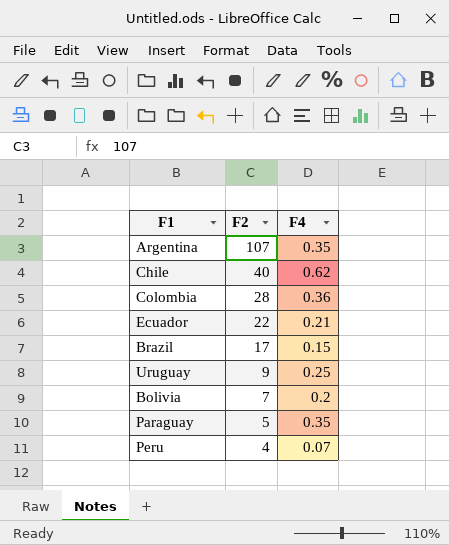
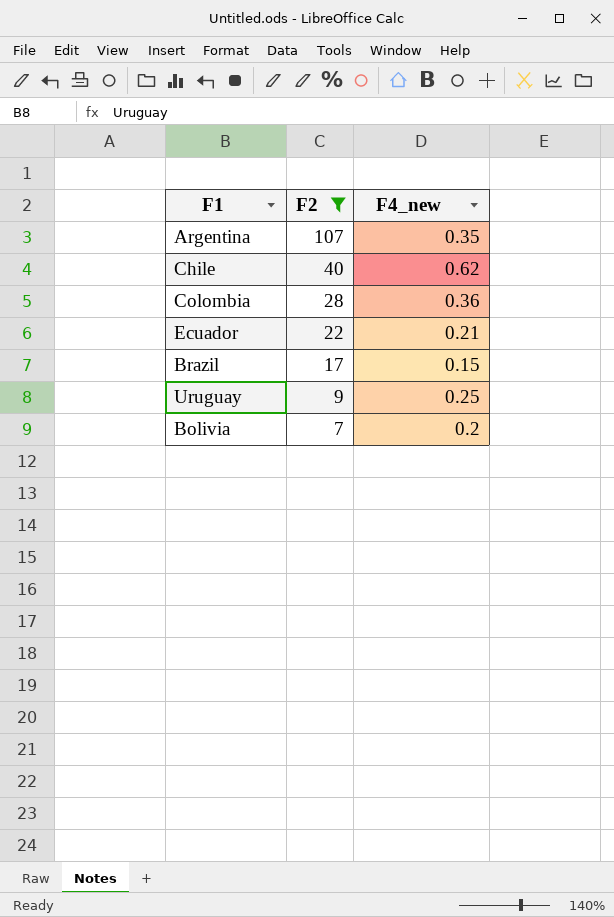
filter: none -> F2 >= 7
column name: F4 -> F4_new

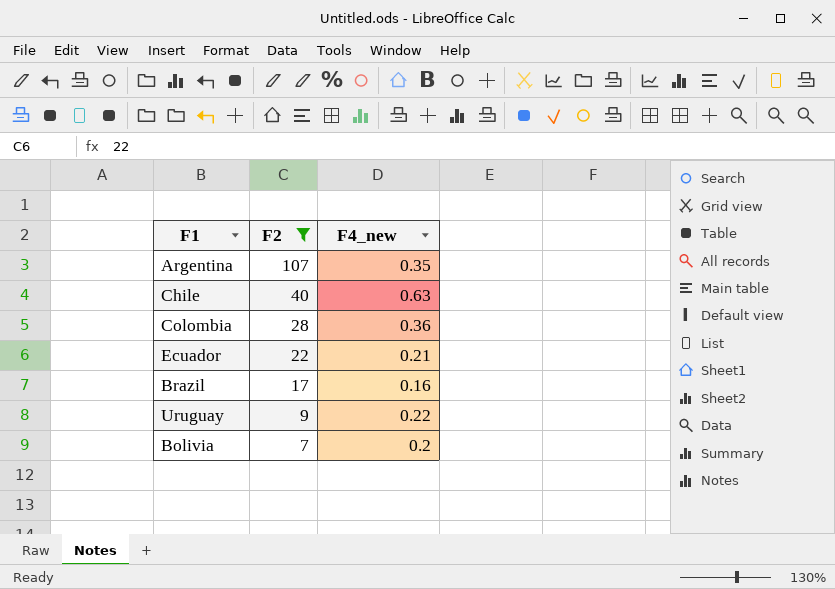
Chile | F4_new: 0.62 -> 0.63
Brazil | F4_new: 0.15 -> 0.16
Uruguay | F4_new: 0.25 -> 0.22

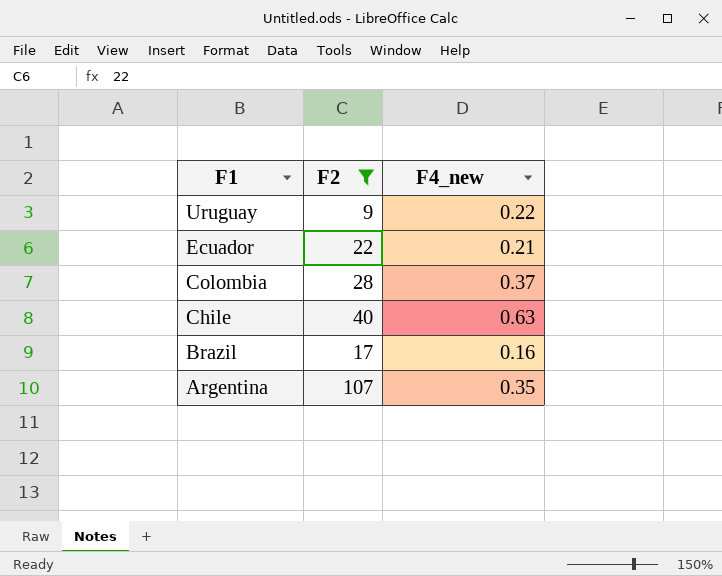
row order: F2 descending -> F1 descending
row Bolivia: 7 | 0.2 -> none
Colombia | F4_new: 0.36 -> 0.37

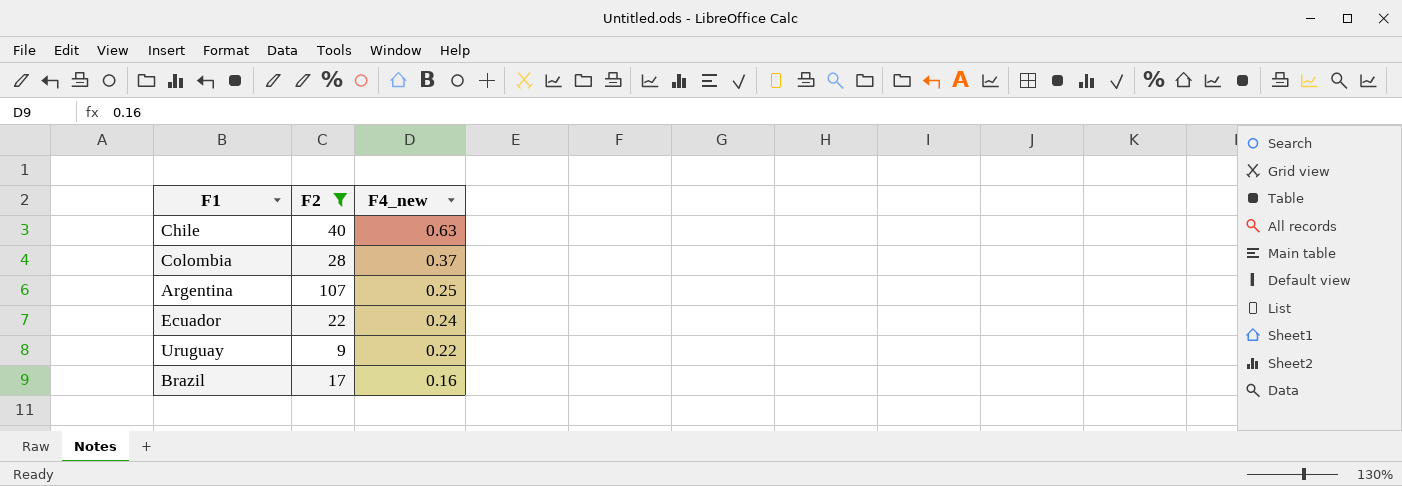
row order: F1 descending -> F4_new descending
Argentina | F4_new: 0.35 -> 0.25
Ecuador | F4_new: 0.21 -> 0.24

